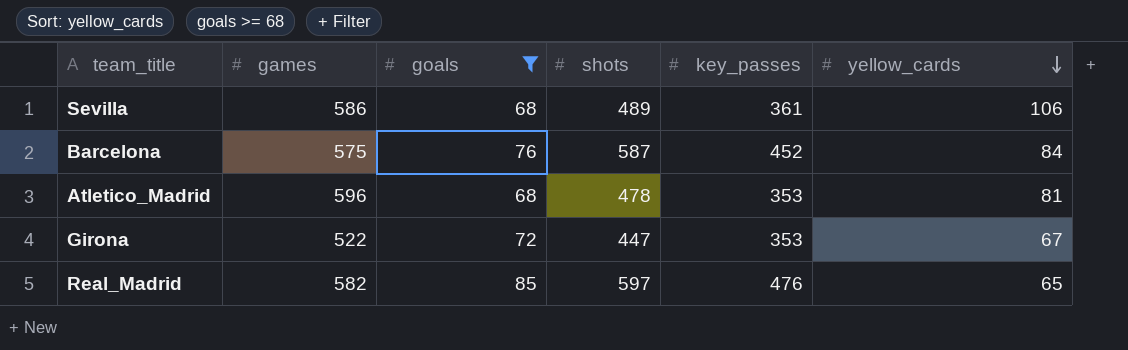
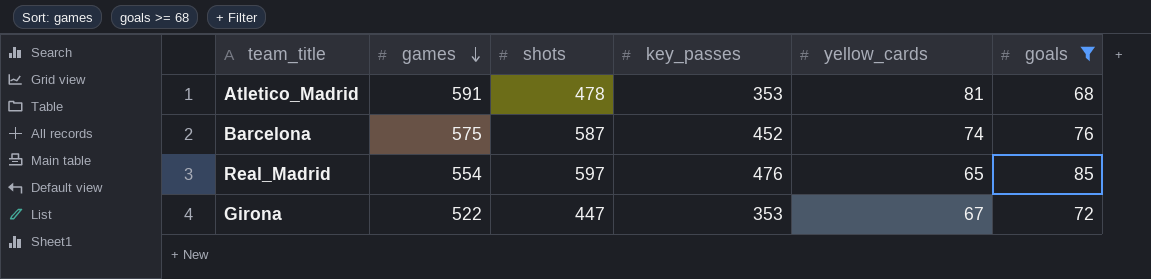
row order: yellow_cards descending -> games descending
column goals | position: 3 -> 6
row Sevilla: 586 | 68 | 489 | 361 | 106 -> none
Atletico_Madrid | games: 596 -> 591
Barcelona | yellow_cards: 84 -> 74
Real_Madrid | games: 582 -> 554

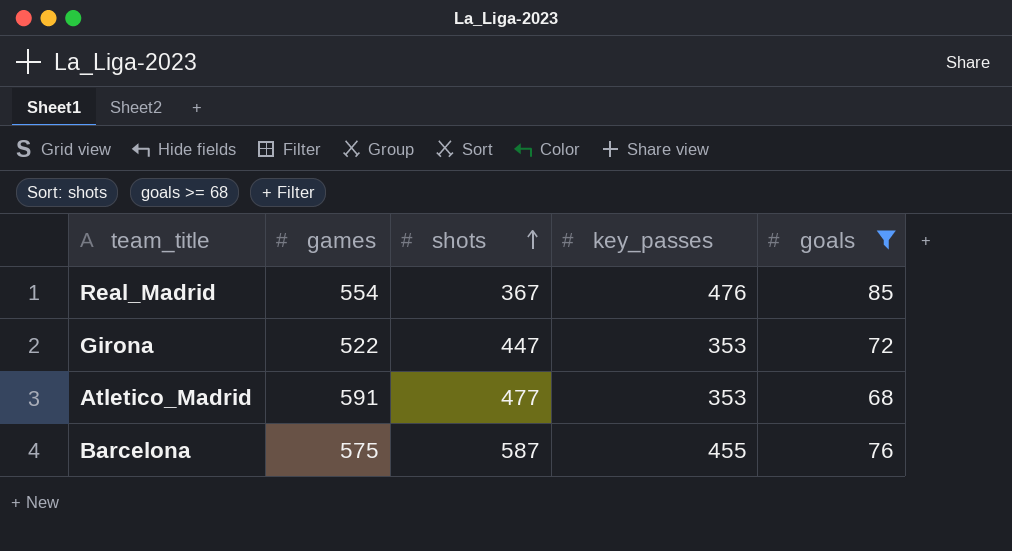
row order: games descending -> shots ascending
column yellow_cards | position: 5 -> none
Real_Madrid | shots: 597 -> 367
Atletico_Madrid | shots: 478 -> 477
Barcelona | key_passes: 452 -> 455

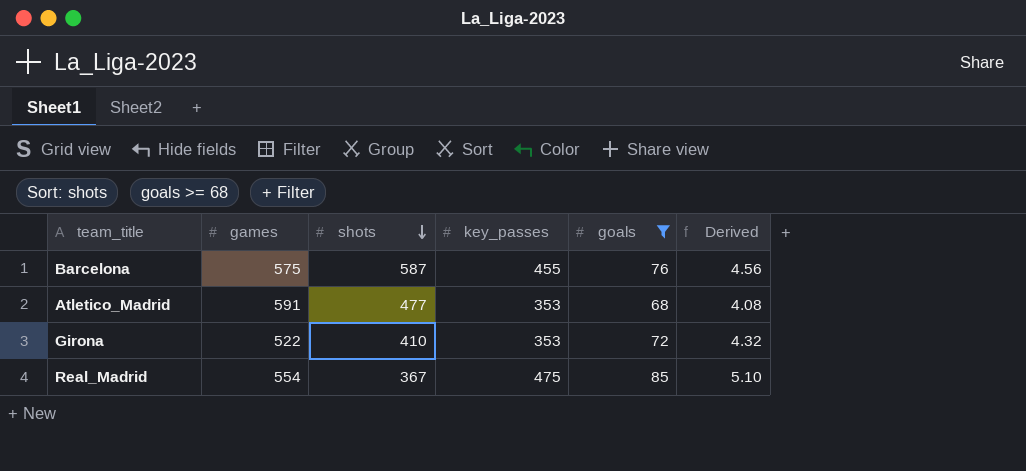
row order: shots ascending -> shots descending
column Derived | formula: none -> [goals] * 0.06
Girona | shots: 447 -> 410
Real_Madrid | key_passes: 476 -> 475

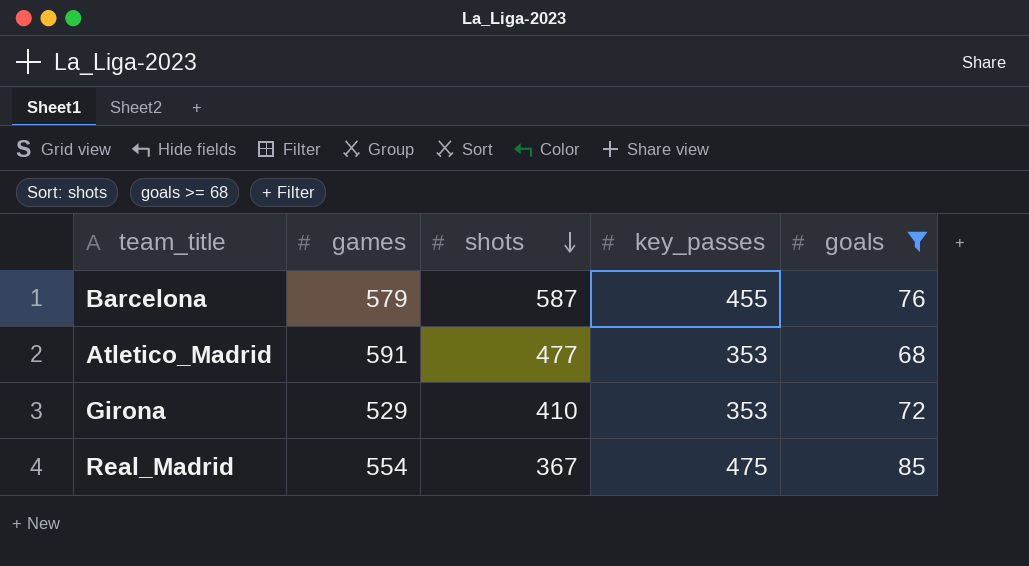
column Derived | formula: [goals] * 0.06 -> none
Barcelona | games: 575 -> 579
Girona | games: 522 -> 529

